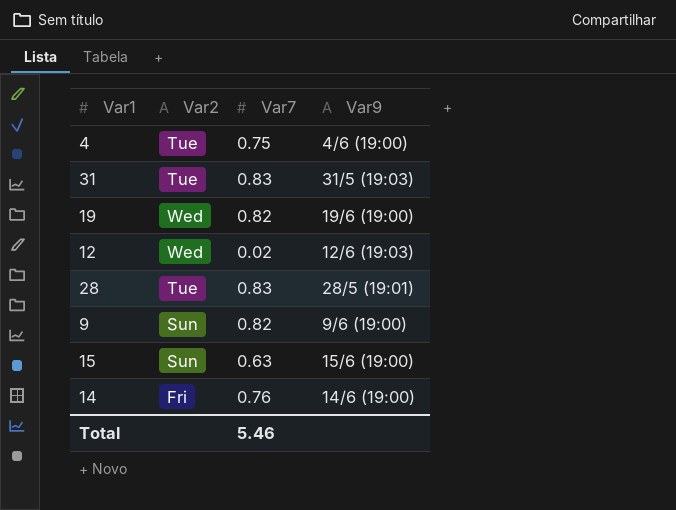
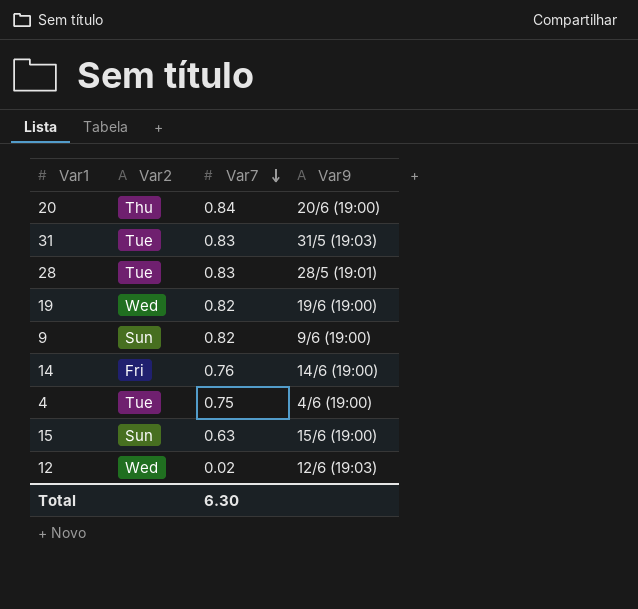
row order: none -> Var7 descending
row 20: none -> Thu | 0.84 | 20/6 (19:00)
Total | Var7: 5.46 -> 6.30

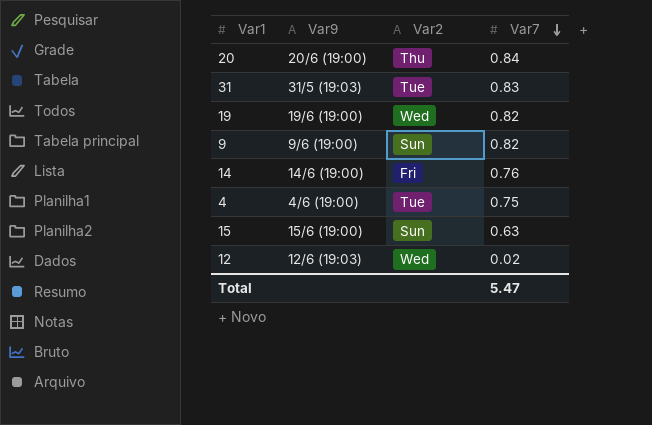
column Var9 | position: 4 -> 2
row 28: Tue | 0.83 | 28/5 (19:01) -> none
Total | Var7: 6.30 -> 5.47

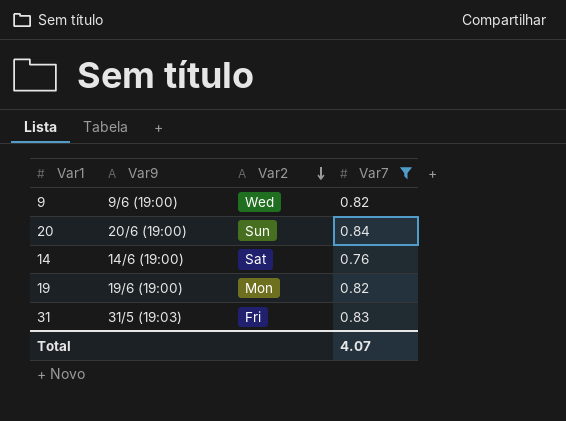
filter: none -> Var7 >= 0.76
row order: Var7 descending -> Var2 descending
9 | Var2: Sun -> Wed
20 | Var2: Thu -> Sun
14 | Var2: Fri -> Sat
19 | Var2: Wed -> Mon
31 | Var2: Tue -> Fri
Total | Var7: 5.47 -> 4.07

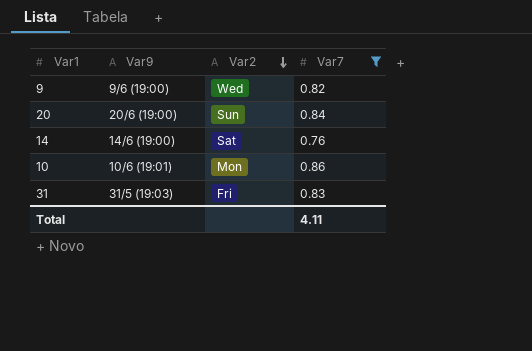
row 19: 19/6 (19:00) | Mon | 0.82 -> none
row 10: none -> 10/6 (19:01) | Mon | 0.86
Total | Var7: 4.07 -> 4.11

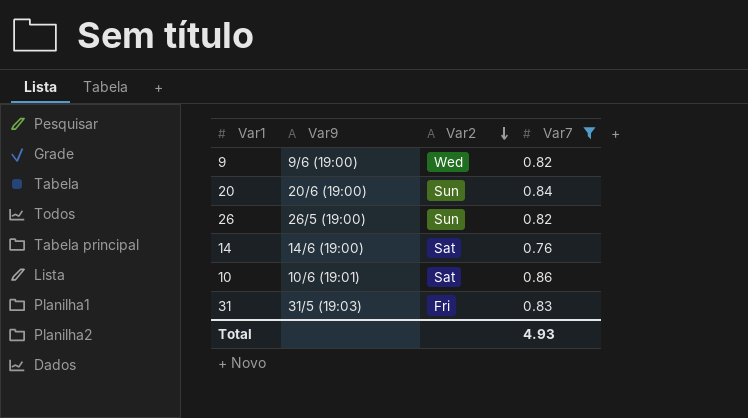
row 26: none -> 26/5 (19:00) | Sun | 0.82
10 | Var2: Mon -> Sat
Total | Var7: 4.11 -> 4.93

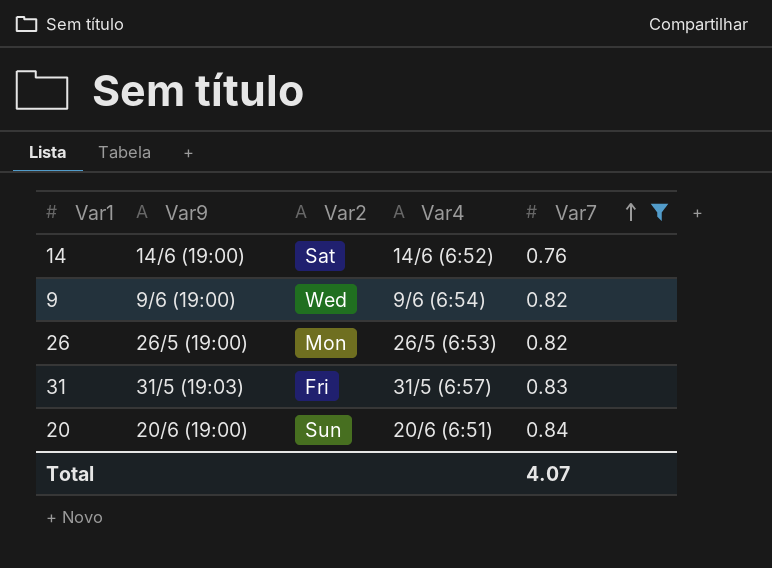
row order: Var2 descending -> Var7 ascending
column Var4 | position: none -> 4
row 10: 10/6 (19:01) | Sat | 0.86 -> none
26 | Var2: Sun -> Mon
Total | Var7: 4.93 -> 4.07

